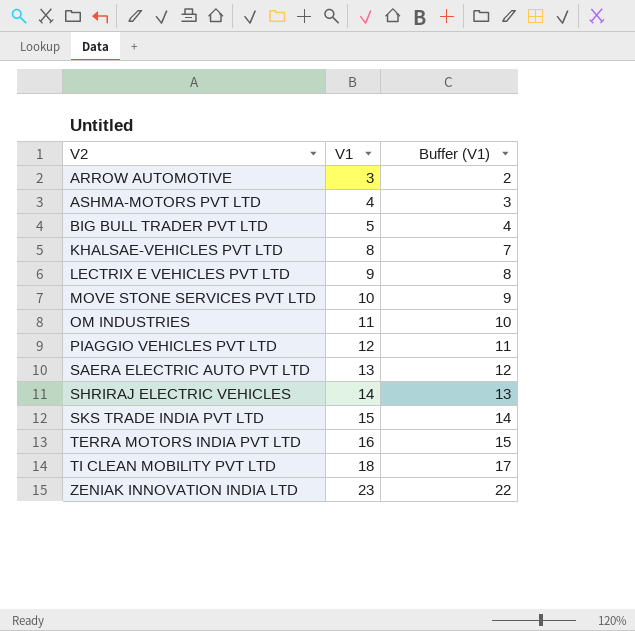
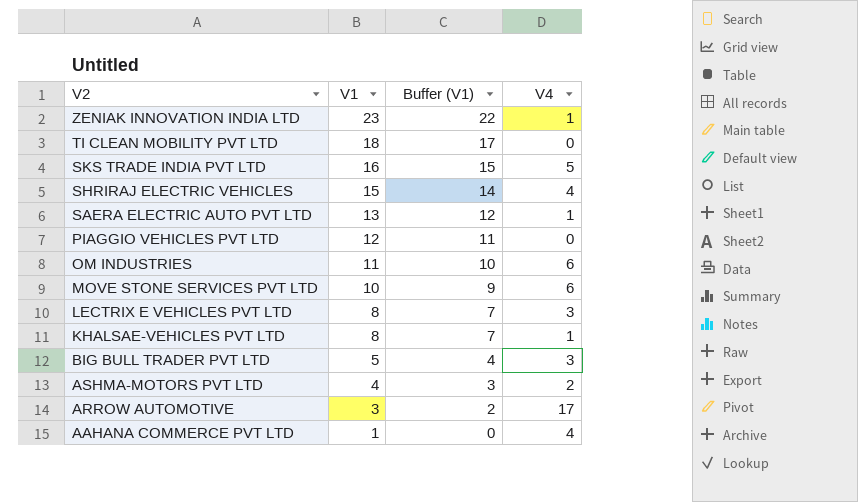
row order: V2 ascending -> V2 descending
column V4 | position: none -> 4
row TERRA MOTORS INDIA PVT LTD: 16 | 15 -> none
SKS TRADE INDIA PVT LTD | V1: 15 -> 16
SKS TRADE INDIA PVT LTD | Buffer (V1): 14 -> 15
SHRIRAJ ELECTRIC VEHICLES | V1: 14 -> 15
SHRIRAJ ELECTRIC VEHICLES | Buffer (V1): 13 -> 14
LECTRIX E VEHICLES PVT LTD | V1: 9 -> 8
LECTRIX E VEHICLES PVT LTD | Buffer (V1): 8 -> 7
row AAHANA COMMERCE PVT LTD: none -> 1 | 0 | 4

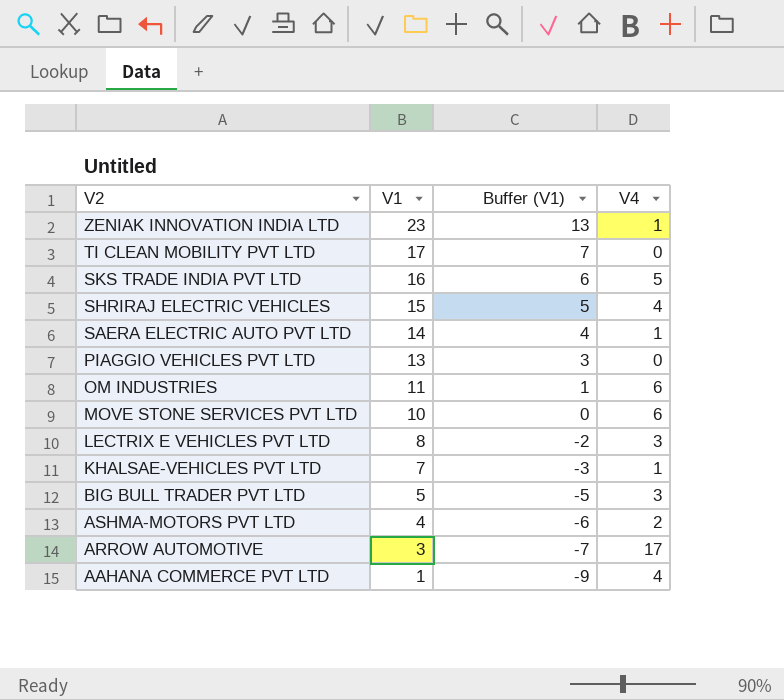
column Buffer (V1) | formula: [V1] - 1 -> [V1] - 10
TI CLEAN MOBILITY PVT LTD | V1: 18 -> 17
SAERA ELECTRIC AUTO PVT LTD | V1: 13 -> 14
PIAGGIO VEHICLES PVT LTD | V1: 12 -> 13
KHALSAE-VEHICLES PVT LTD | V1: 8 -> 7

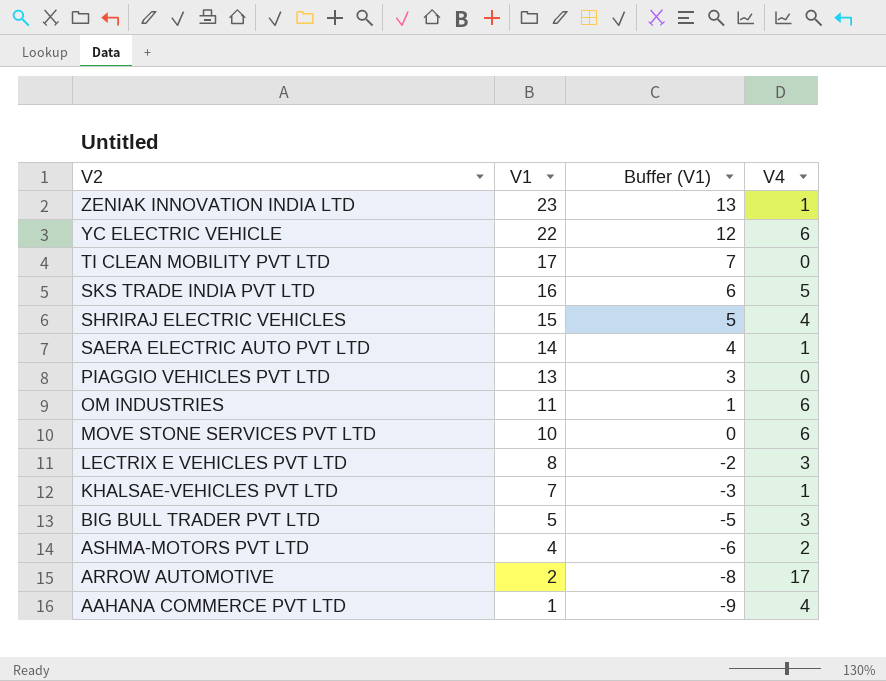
row YC ELECTRIC VEHICLE: none -> 22 | 12 | 6
ARROW AUTOMOTIVE | V1: 3 -> 2
ARROW AUTOMOTIVE | Buffer (V1): -7 -> -8

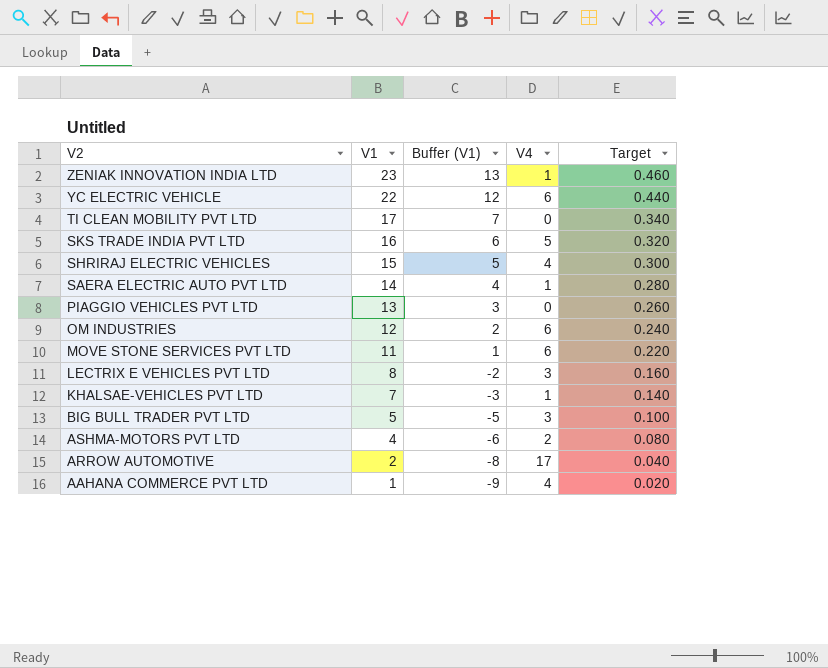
column Target | formula: none -> [V1] * 0.02
OM INDUSTRIES | V1: 11 -> 12
OM INDUSTRIES | Buffer (V1): 1 -> 2
MOVE STONE SERVICES PVT LTD | V1: 10 -> 11
MOVE STONE SERVICES PVT LTD | Buffer (V1): 0 -> 1

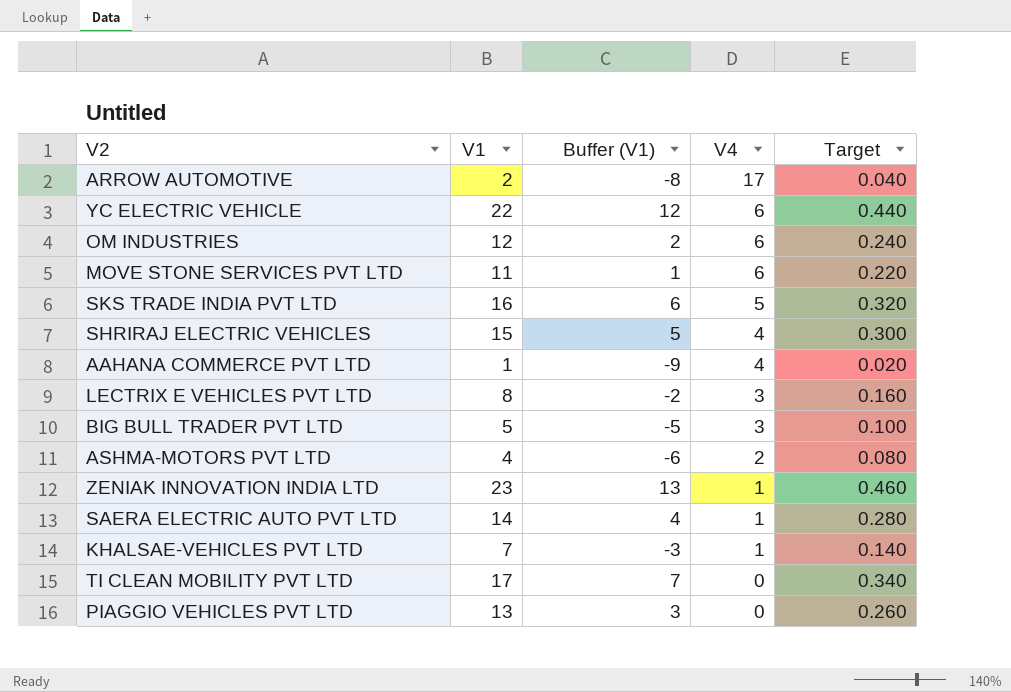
row order: V2 descending -> V4 descending

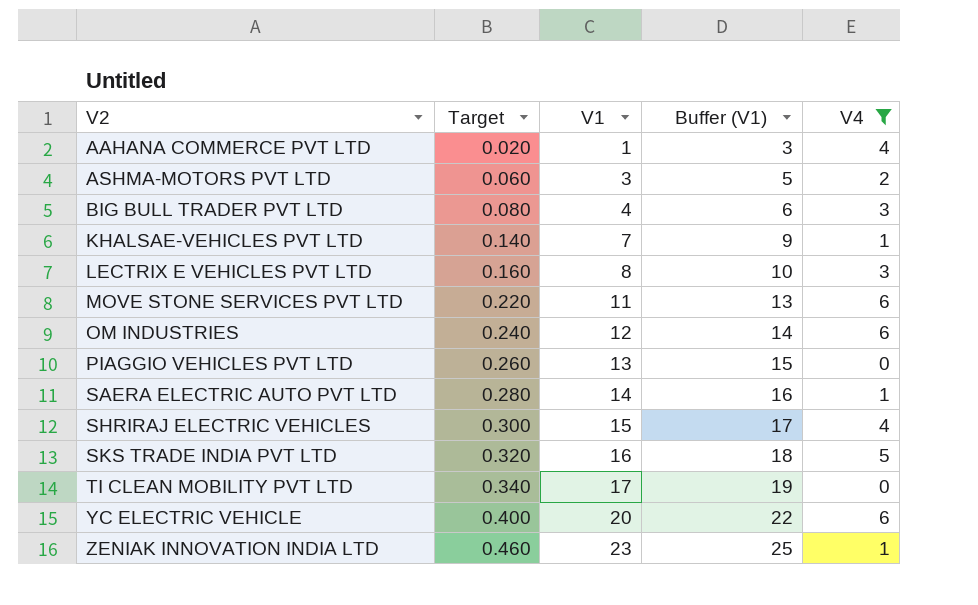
filter: none -> V4 != 17
row order: V4 descending -> V2 ascending
column Target | position: 5 -> 2
column Buffer (V1) | formula: [V1] - 10 -> [V1] + 2
ASHMA-MOTORS PVT LTD | Target: 0.080 -> 0.060
ASHMA-MOTORS PVT LTD | V1: 4 -> 3
BIG BULL TRADER PVT LTD | Target: 0.100 -> 0.080
BIG BULL TRADER PVT LTD | V1: 5 -> 4
YC ELECTRIC VEHICLE | Target: 0.440 -> 0.400
YC ELECTRIC VEHICLE | V1: 22 -> 20

